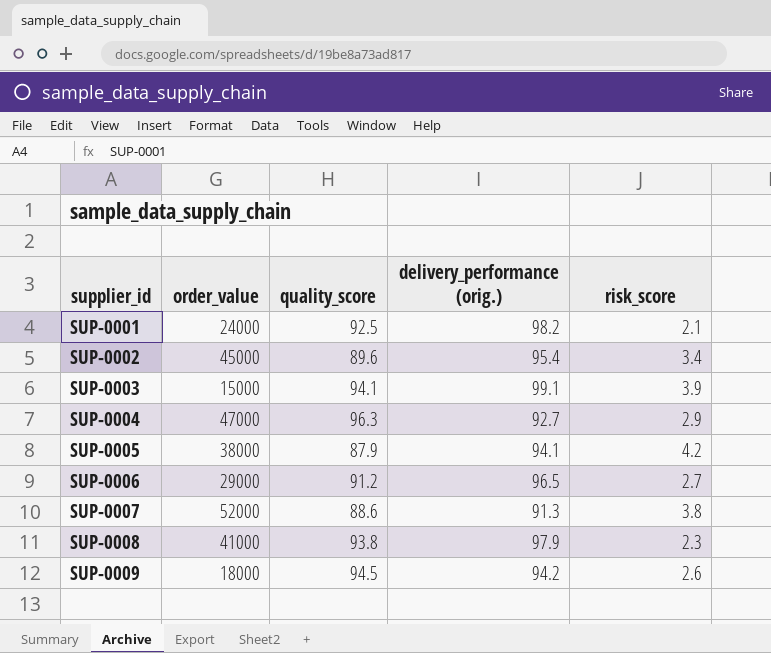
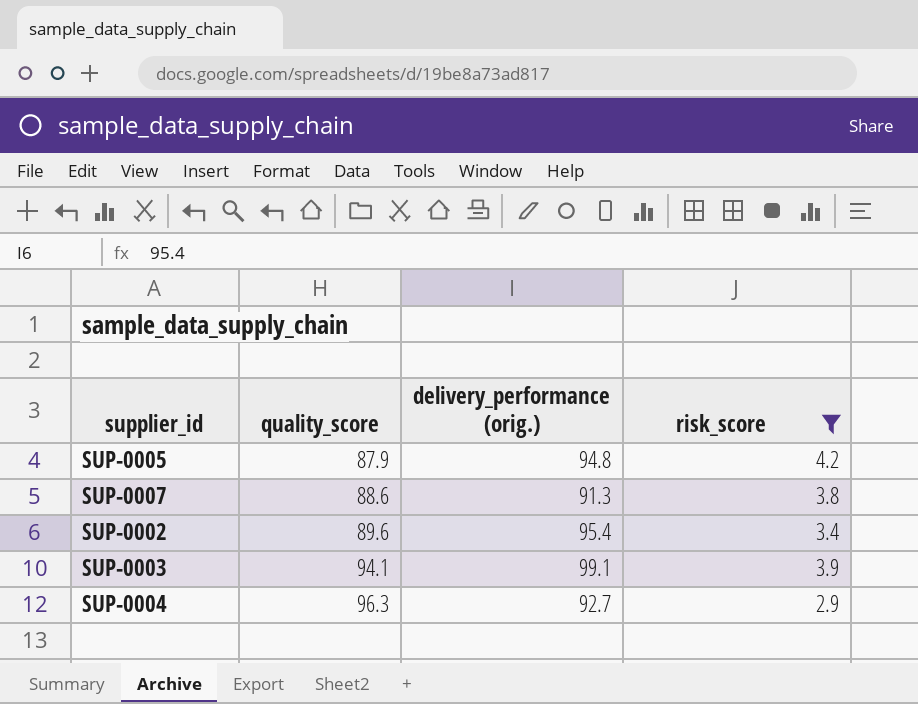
filter: none -> risk_score >= 2.9
row order: supplier_id ascending -> quality_score ascending
column order_value | position: 2 -> none
SUP-0005 | delivery_performance (orig.): 94.1 -> 94.8

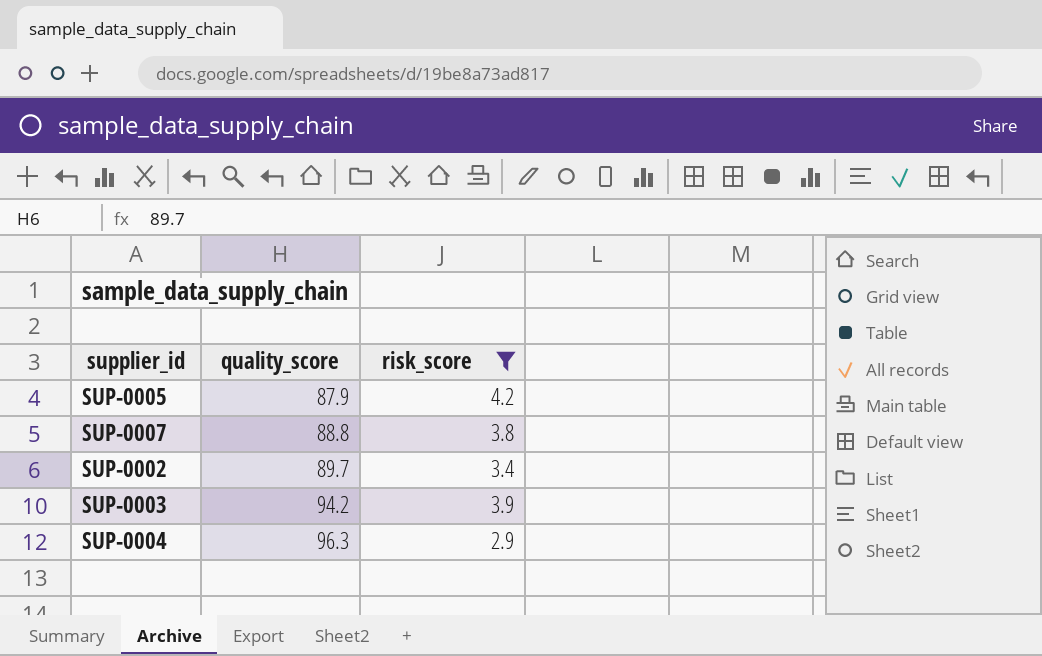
column delivery_performance (orig.) | position: 3 -> none
SUP-0007 | quality_score: 88.6 -> 88.8
SUP-0002 | quality_score: 89.6 -> 89.7
SUP-0003 | quality_score: 94.1 -> 94.2

